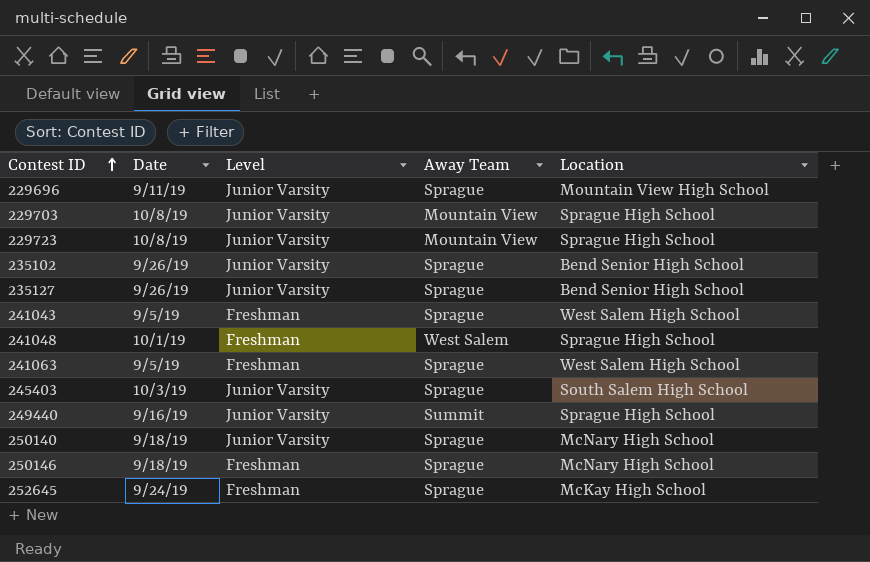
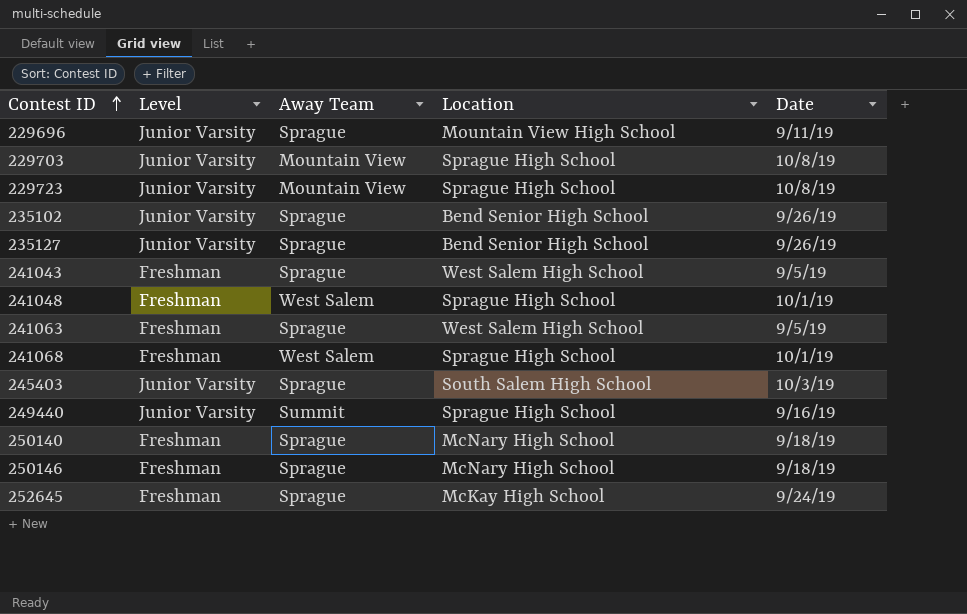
column Date | position: 2 -> 5
row 241068: none -> Freshman | West Salem | Sprague High School | 10/1/19
250140 | Level: Junior Varsity -> Freshman

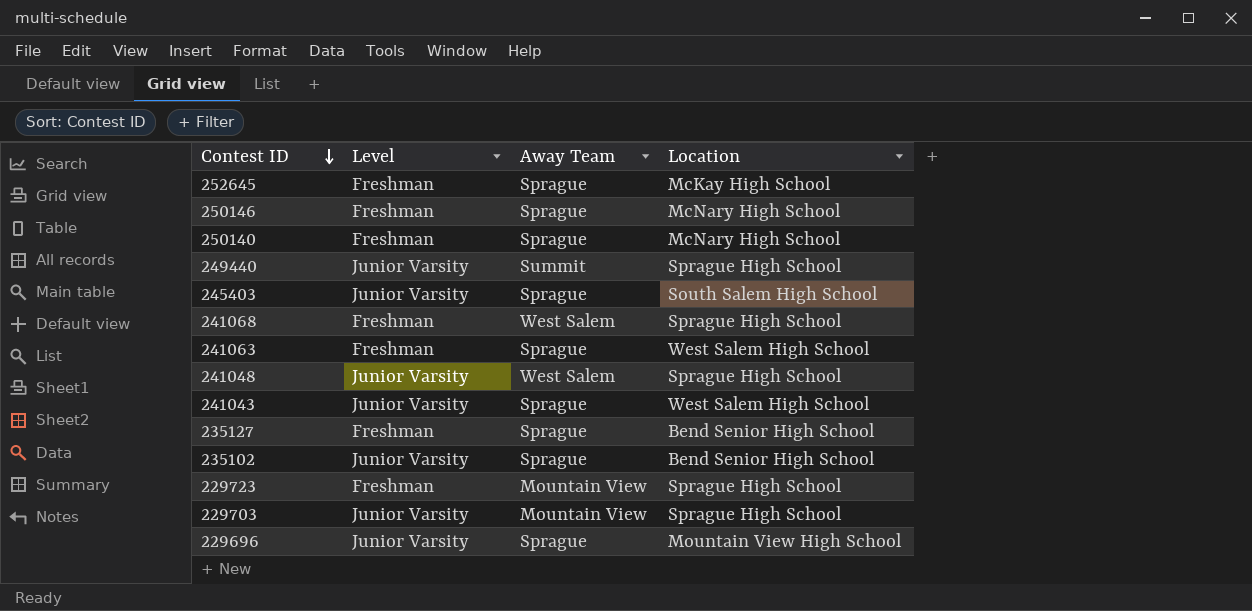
row order: Contest ID ascending -> Contest ID descending
column Date | position: 5 -> none
241048 | Level: Freshman -> Junior Varsity
241043 | Level: Freshman -> Junior Varsity
235127 | Level: Junior Varsity -> Freshman
229723 | Level: Junior Varsity -> Freshman

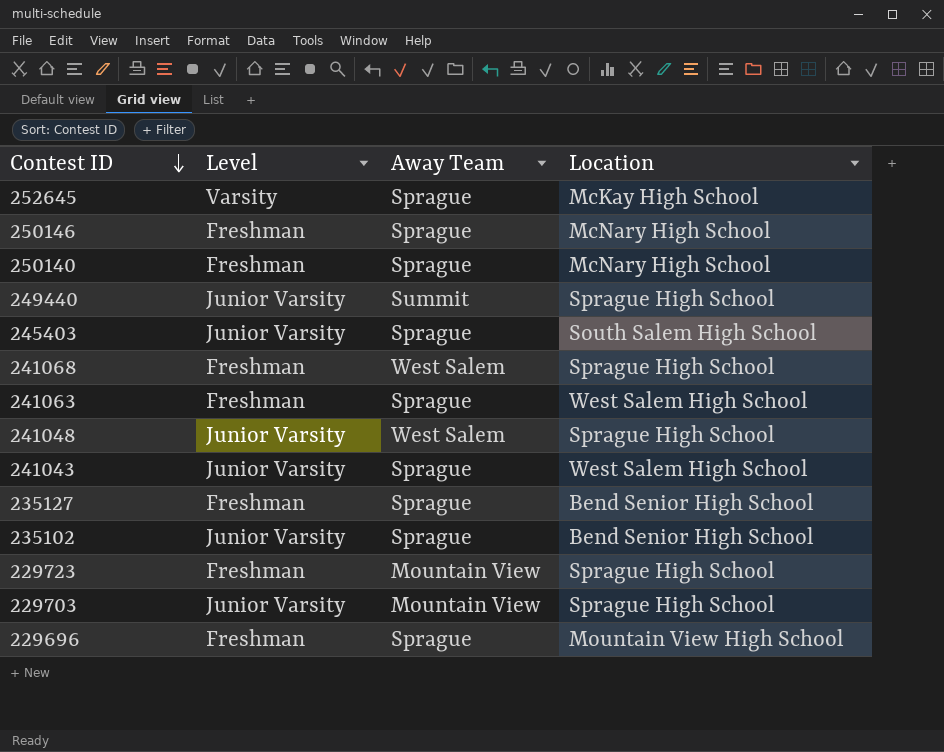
252645 | Level: Freshman -> Varsity
229696 | Level: Junior Varsity -> Freshman

